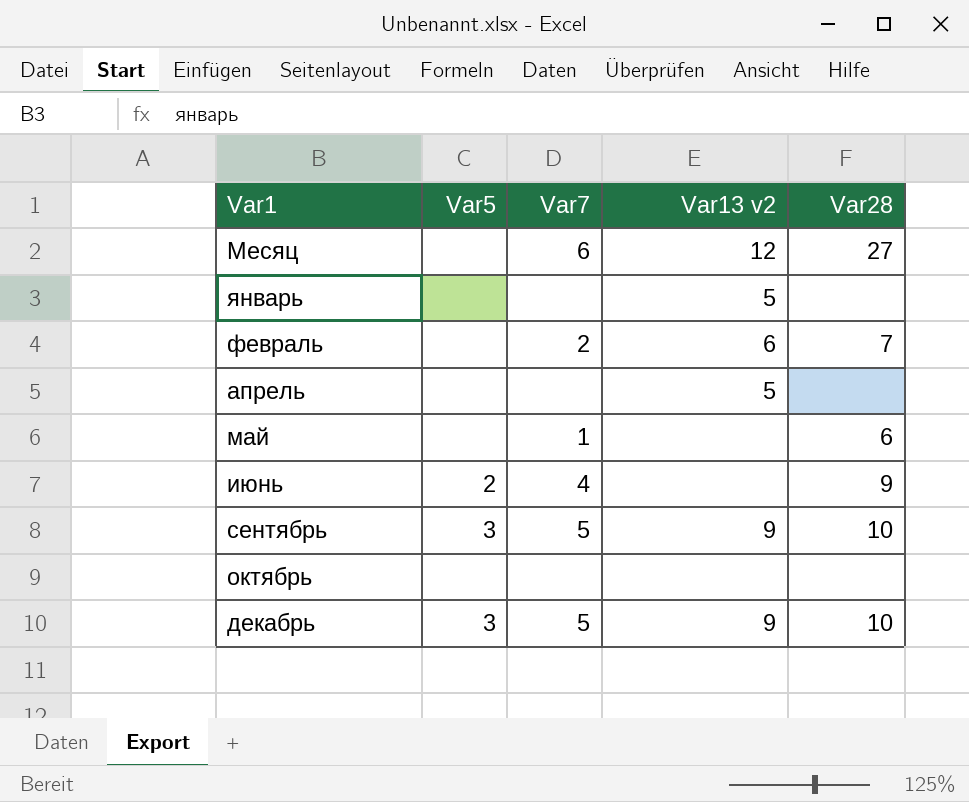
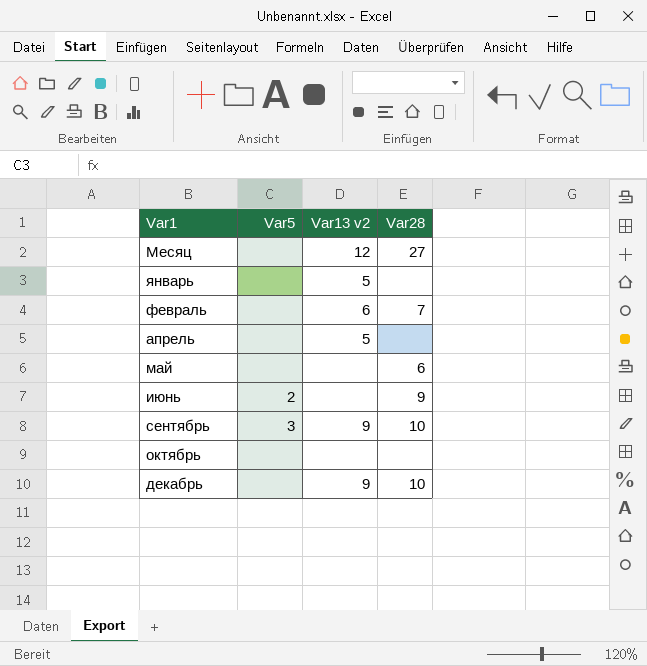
column Var7 | position: 3 -> none
декабрь | Var5: 3 -> none

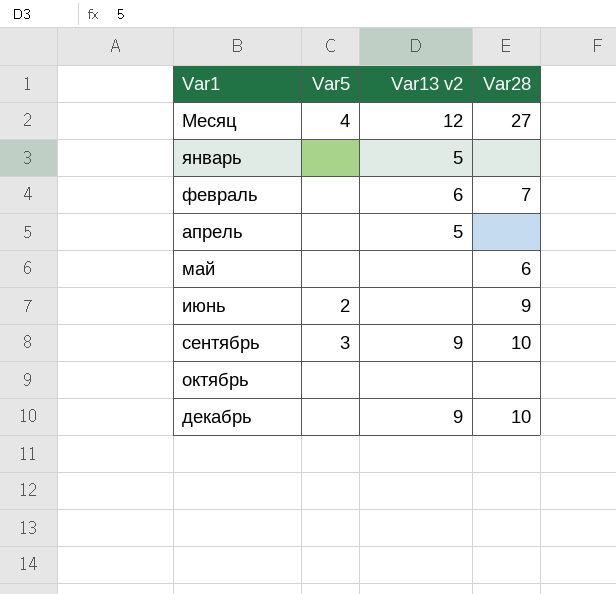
Месяц | Var5: none -> 4

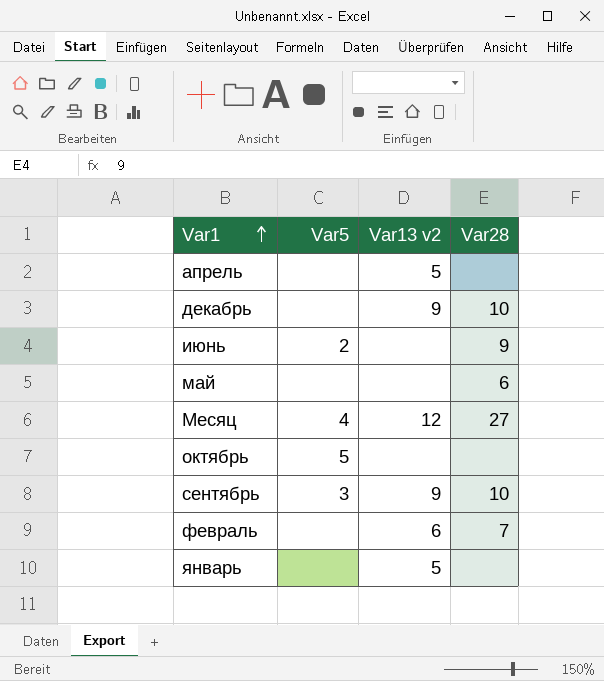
row order: none -> Var1 ascending
октябрь | Var5: none -> 5

